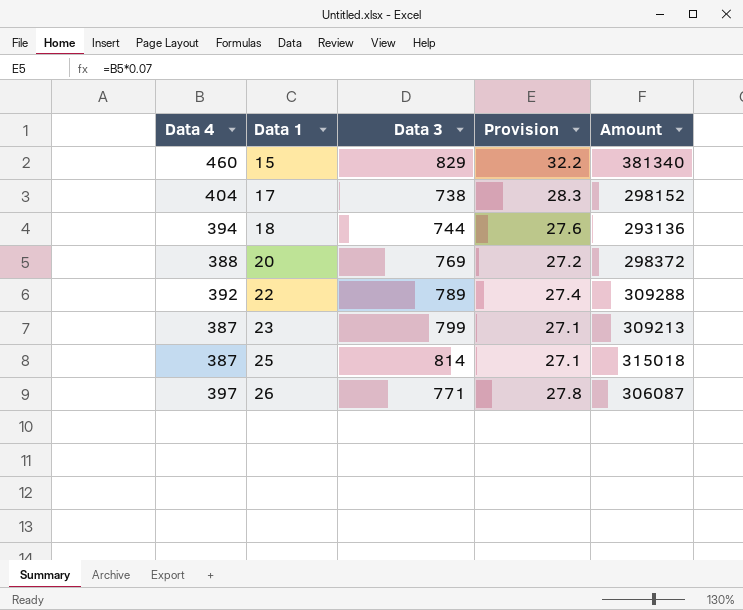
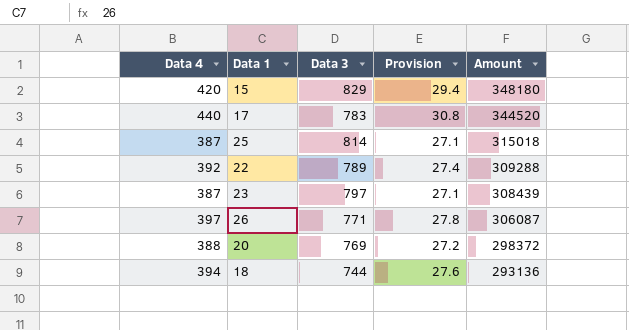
row order: Data 1 ascending -> Amount descending
15 | Data 4: 460 -> 420
15 | Provision: 32.2 -> 29.4
15 | Amount: 381340 -> 348180
17 | Data 4: 404 -> 440
17 | Data 3: 738 -> 783
17 | Provision: 28.3 -> 30.8
17 | Amount: 298152 -> 344520
23 | Data 3: 799 -> 797
23 | Amount: 309213 -> 308439

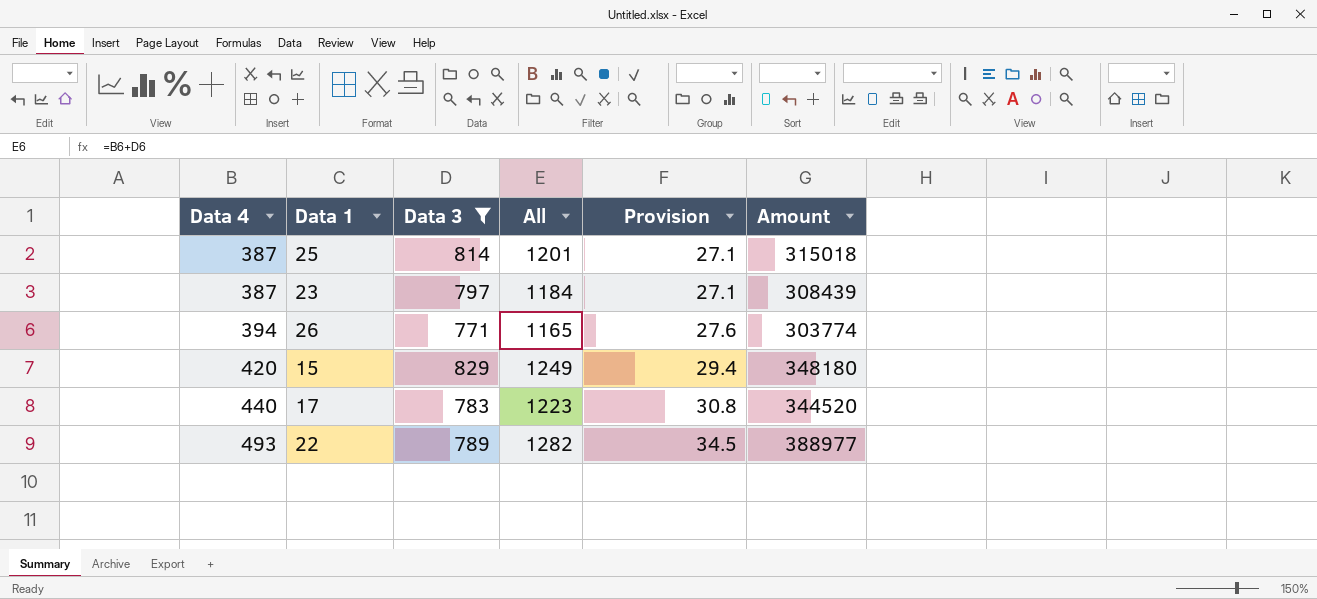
filter: none -> Data 3 >= 771
row order: Amount descending -> Data 4 ascending
column All | formula: none -> [Data 4] + [Data 3]
26 | Data 4: 397 -> 394
26 | Provision: 27.8 -> 27.6
26 | Amount: 306087 -> 303774
22 | Data 4: 392 -> 493
22 | Provision: 27.4 -> 34.5
22 | Amount: 309288 -> 388977

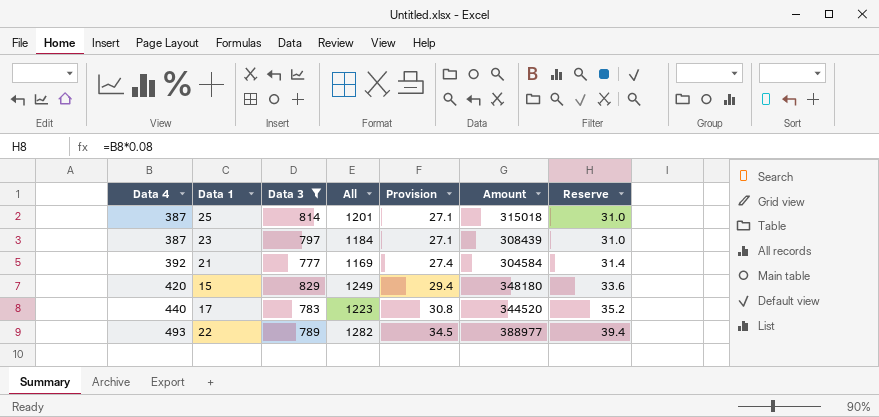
column Reserve | formula: none -> [Data 4] * 0.08
row 26: 394 | 771 | 1165 | 27.6 | 303774 -> none
row 21: none -> 392 | 777 | 1169 | 27.4 | 304584 | 31.4

